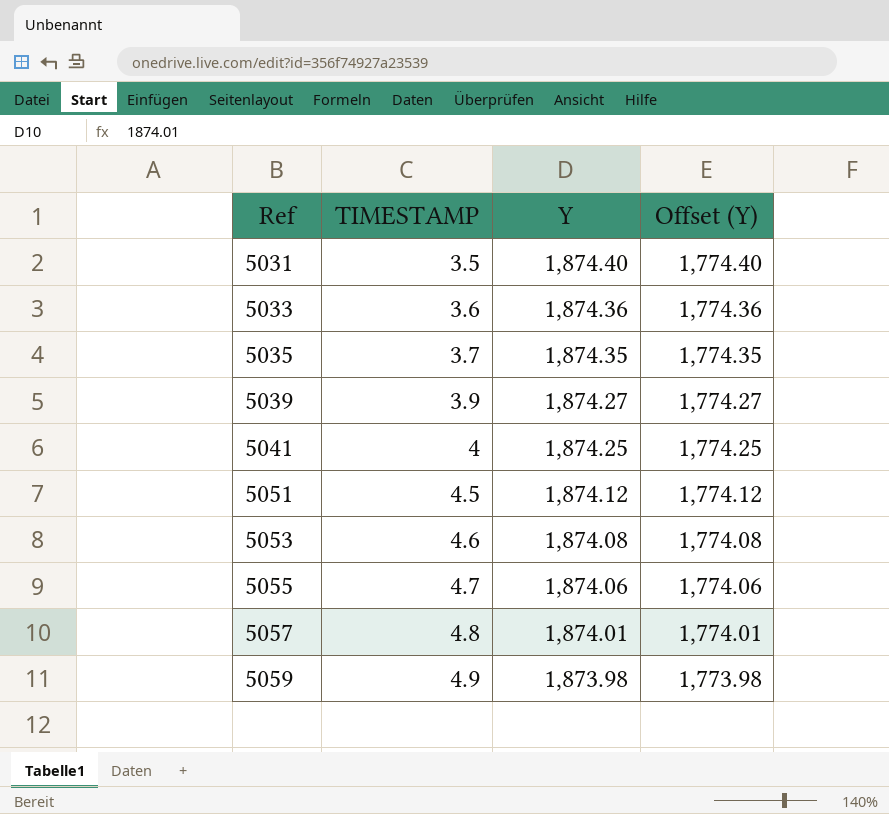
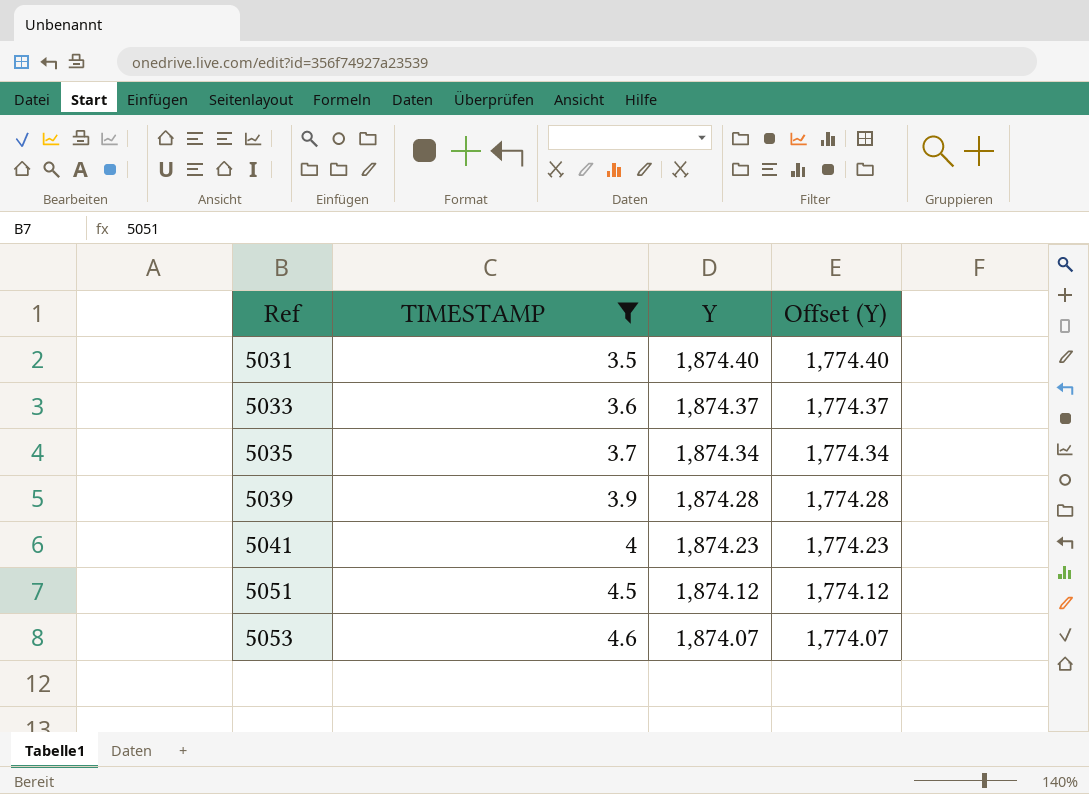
filter: none -> TIMESTAMP <= 4.6
5033 | Y: 1,874.36 -> 1,874.37
5033 | Offset (Y): 1,774.36 -> 1,774.37
5035 | Y: 1,874.35 -> 1,874.34
5035 | Offset (Y): 1,774.35 -> 1,774.34
5039 | Y: 1,874.27 -> 1,874.28
5039 | Offset (Y): 1,774.27 -> 1,774.28
5041 | Y: 1,874.25 -> 1,874.23
5041 | Offset (Y): 1,774.25 -> 1,774.23
5053 | Y: 1,874.08 -> 1,874.07
5053 | Offset (Y): 1,774.08 -> 1,774.07

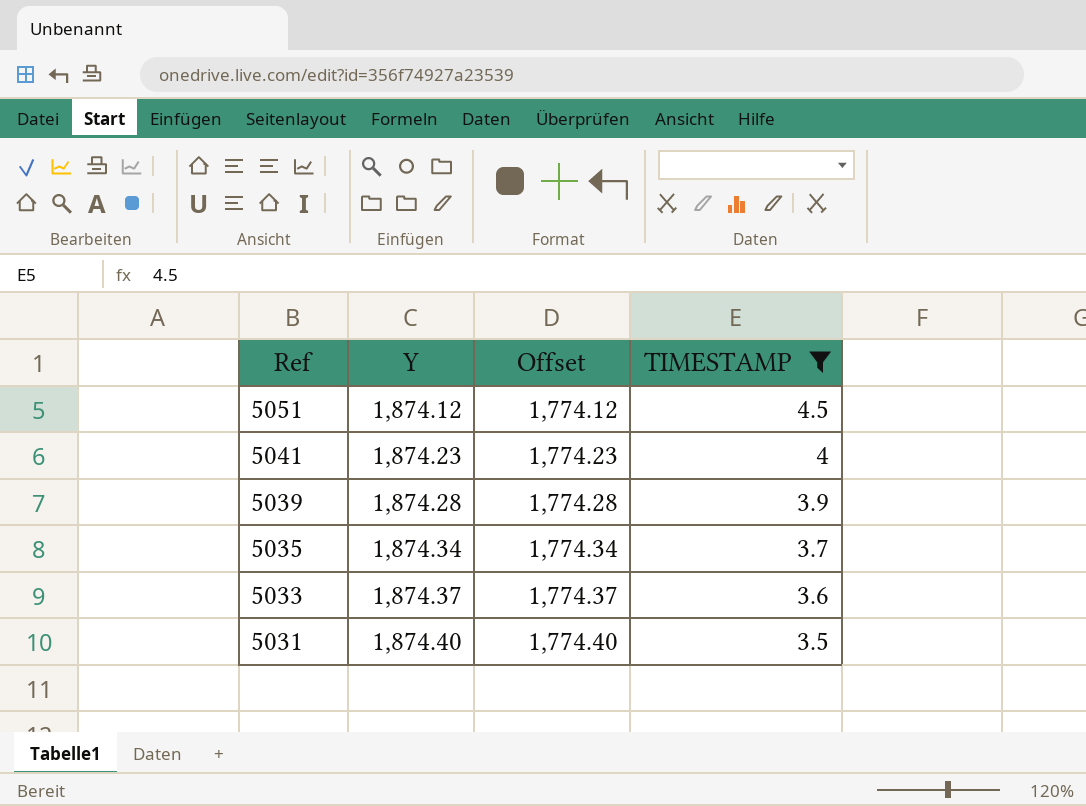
row order: Ref ascending -> Ref descending
column name: Offset (Y) -> Offset
column TIMESTAMP | position: 2 -> 4
row 5053: 4.6 | 1,874.07 | 1,774.07 -> none

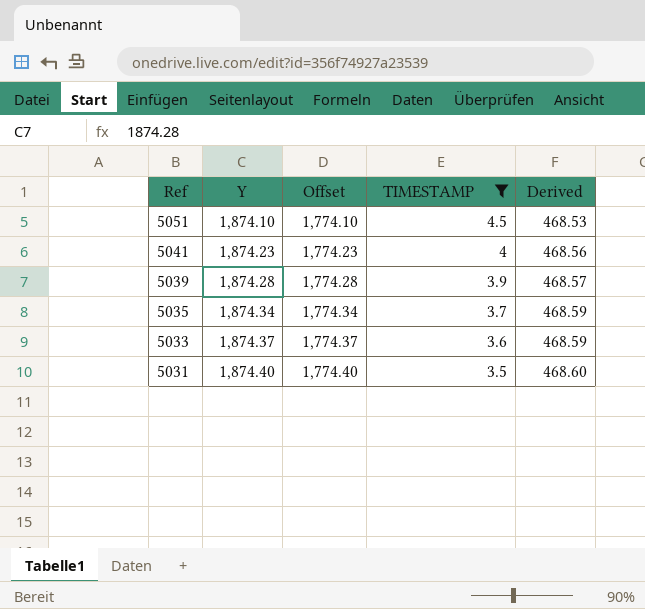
column Derived | formula: none -> [Y] * 0.25
5051 | Y: 1,874.12 -> 1,874.10
5051 | Offset: 1,774.12 -> 1,774.10

